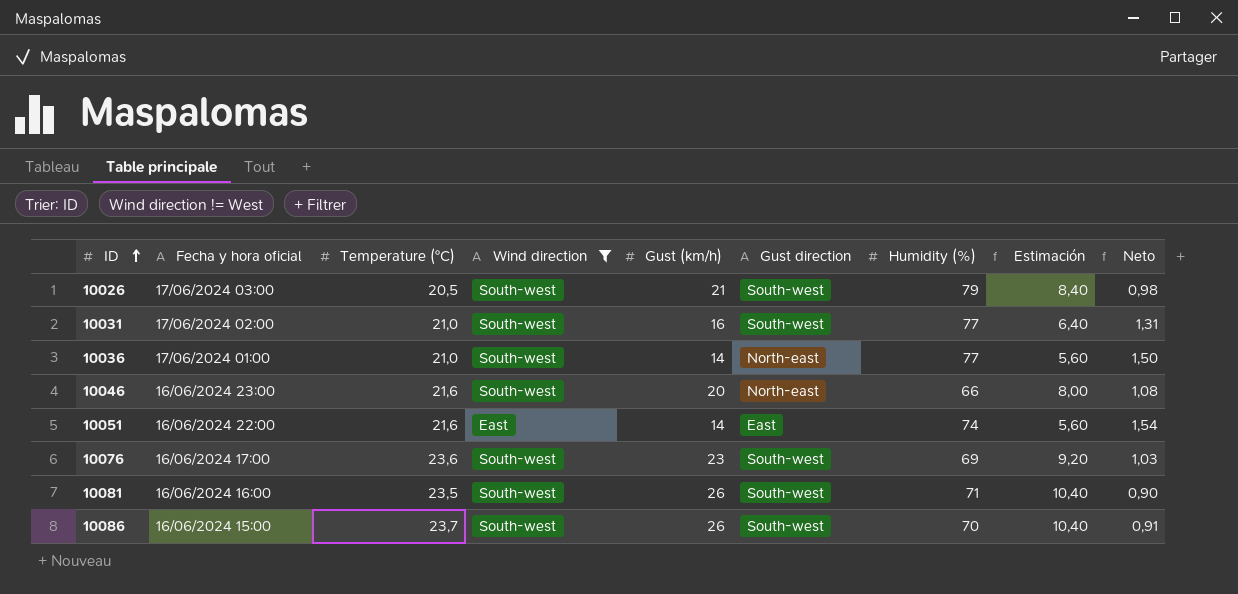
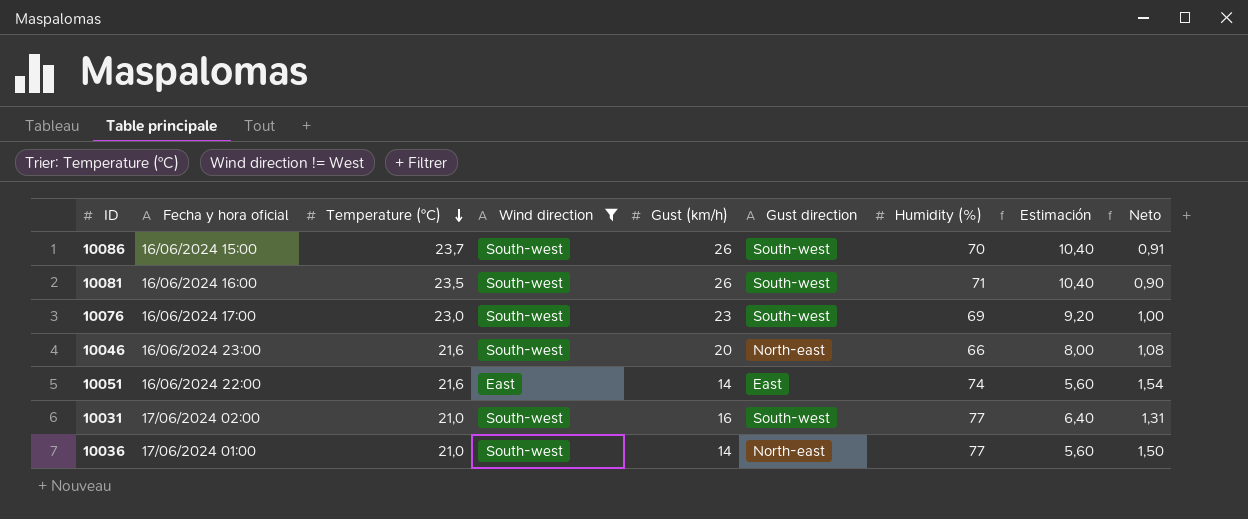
row order: ID ascending -> Temperature (ºC) descending
row 10026: 17/06/2024 03:00 | 20,5 | South-west | 21 | South-west | 79 | 8,40 | 0,98 -> none
10076 | Temperature (ºC): 23,6 -> 23,0
10076 | Neto: 1,03 -> 1,00

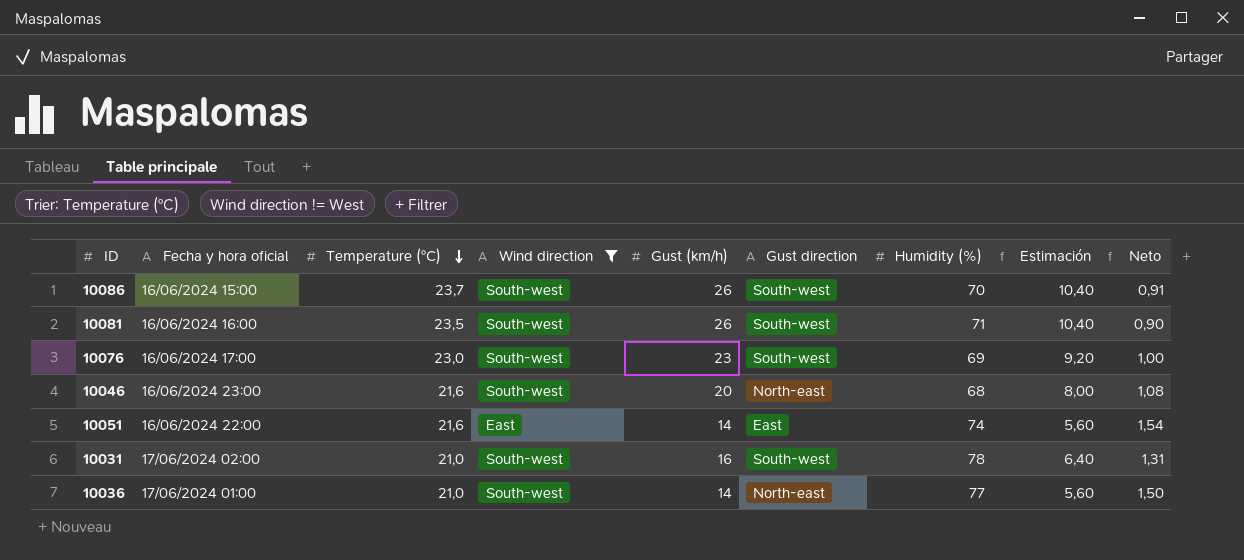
10046 | Humidity (%): 66 -> 68
10031 | Humidity (%): 77 -> 78

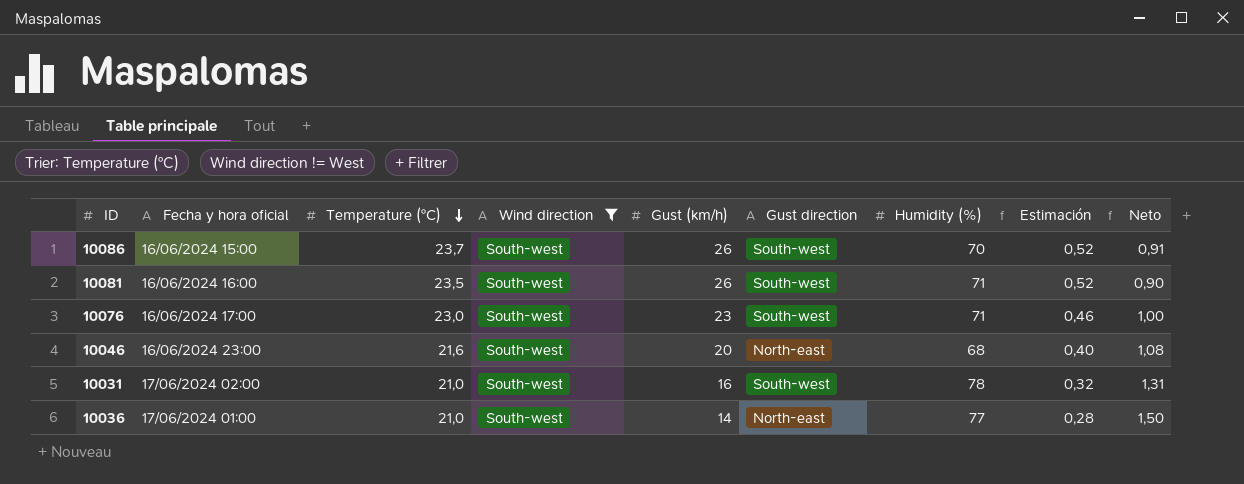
column Estimación | formula: [Gust (km/h)] * 0,4 -> [Gust (km/h)] * 0,02
row 10051: 16/06/2024 22:00 | 21,6 | East | 14 | East | 74 | 5,60 | 1,54 -> none
10076 | Humidity (%): 69 -> 71

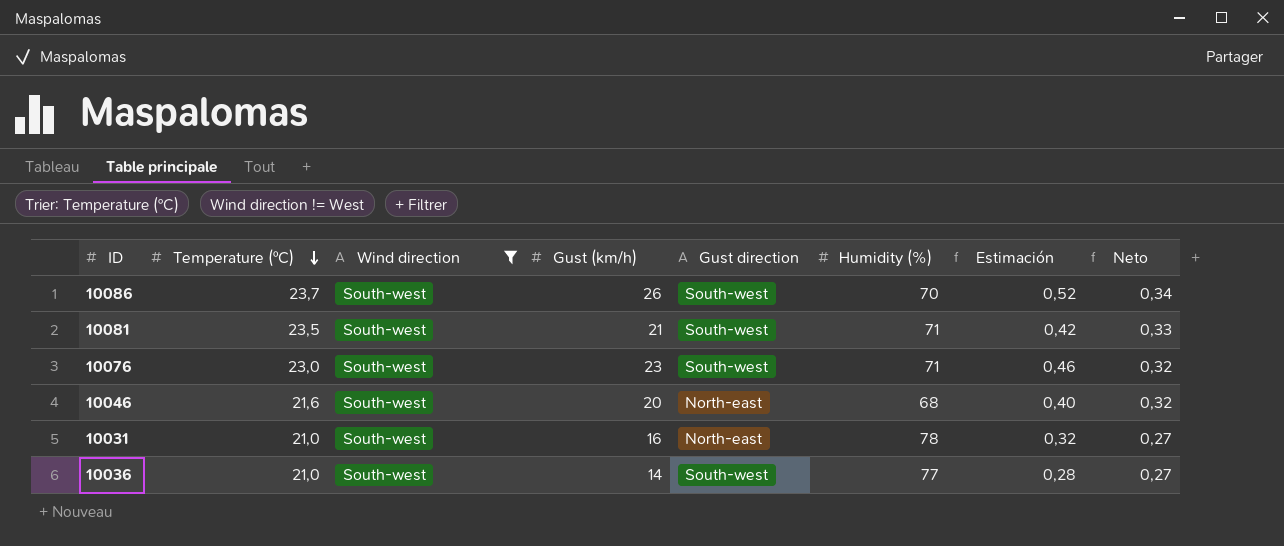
column Fecha y hora oficial | position: 2 -> none
column Neto | formula: [Temperature (ºC)] / [Gust (km/h)] -> [Temperature (ºC)] / [Humidity (%)]
10081 | Gust (km/h): 26 -> 21
10081 | Estimación: 0,52 -> 0,42
10031 | Gust direction: South-west -> North-east
10036 | Gust direction: North-east -> South-west

